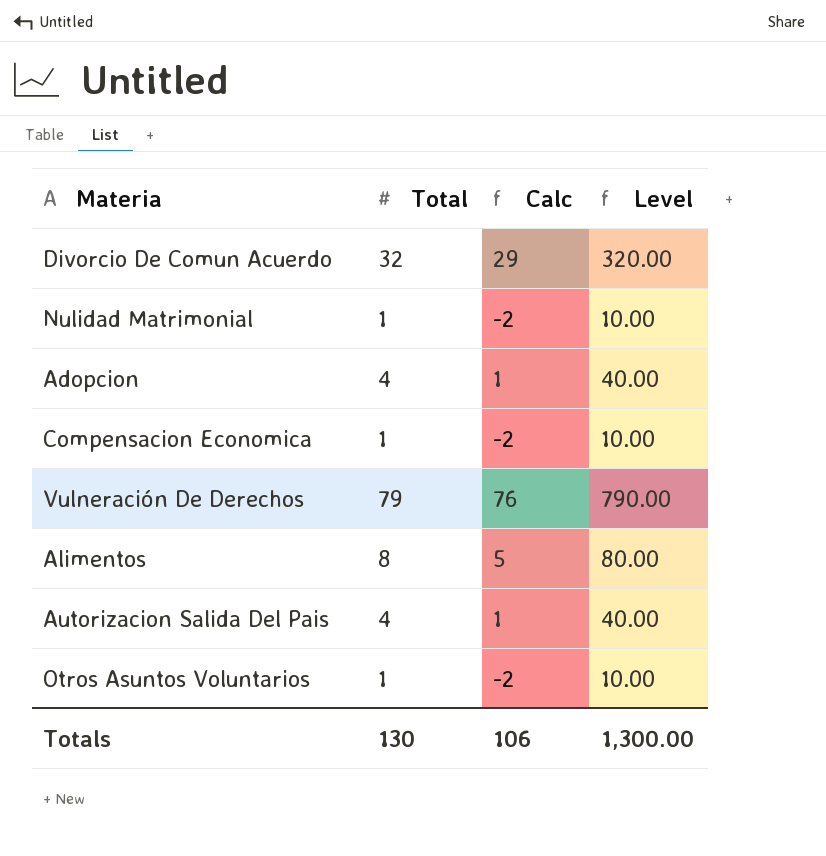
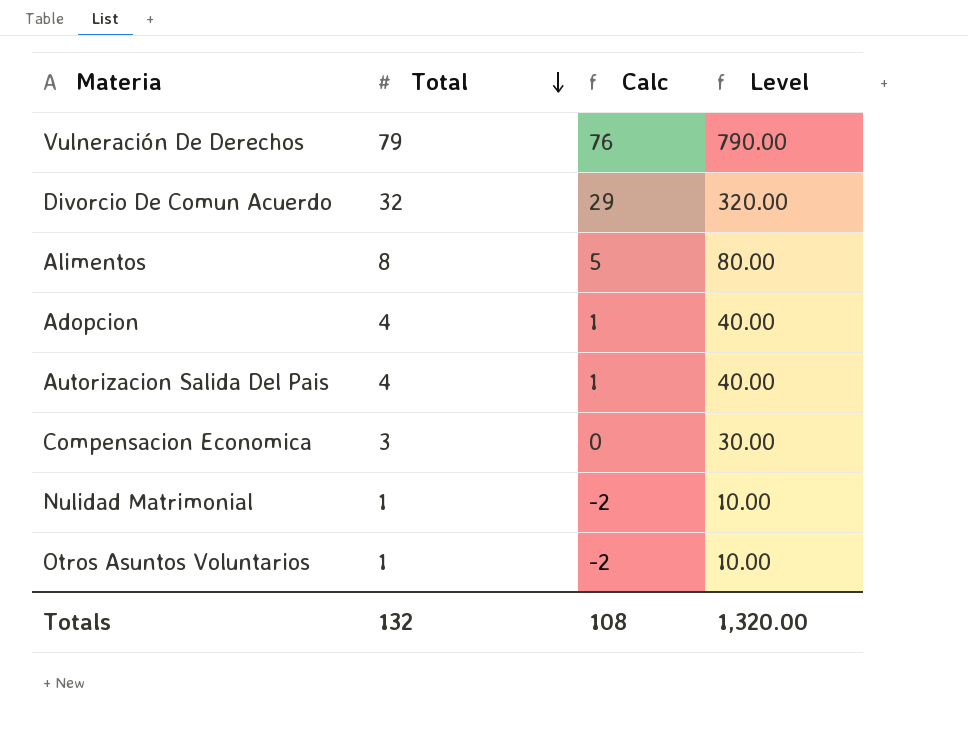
row order: none -> Total descending
Compensacion Economica | Total: 1 -> 3
Compensacion Economica | Calc: -2 -> 0
Compensacion Economica | Level: 10.00 -> 30.00
Totals | Total: 130 -> 132
Totals | Calc: 106 -> 108
Totals | Level: 1,300.00 -> 1,320.00

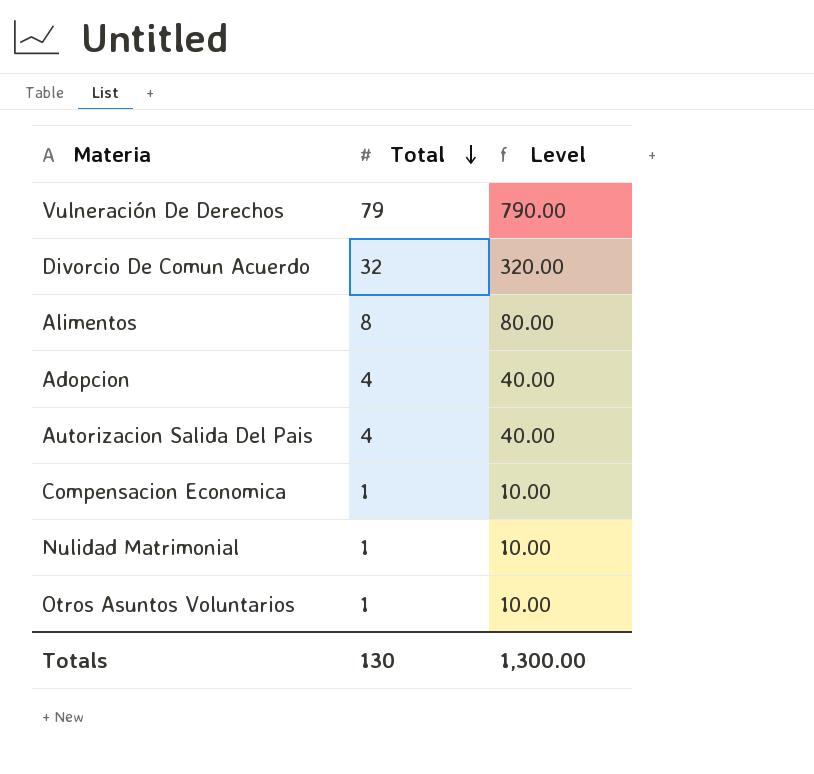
column Calc | formula: [Total] - 3 -> none
Compensacion Economica | Total: 3 -> 1
Compensacion Economica | Level: 30.00 -> 10.00
Totals | Total: 132 -> 130
Totals | Level: 1,320.00 -> 1,300.00

